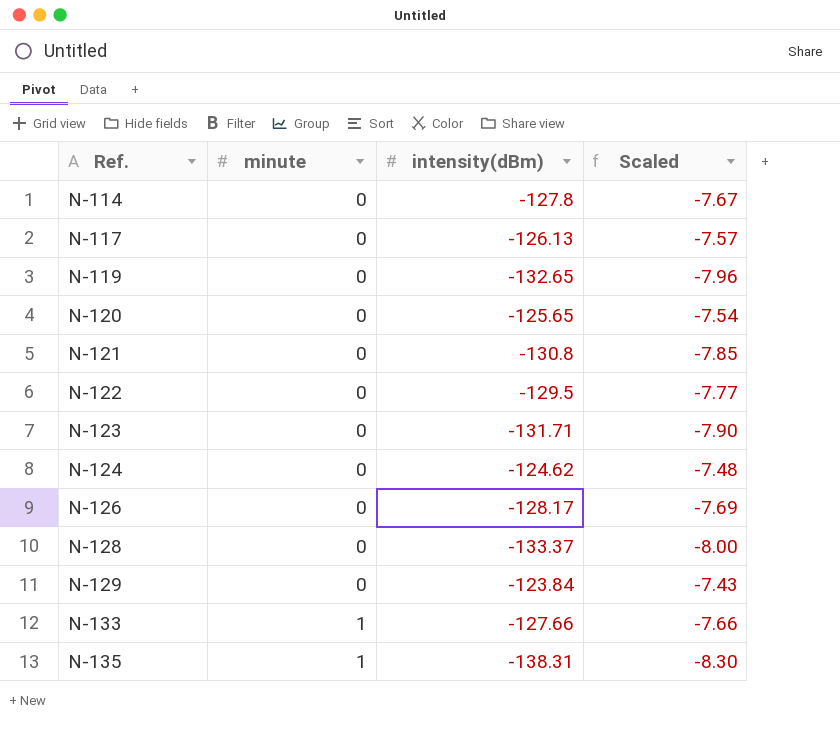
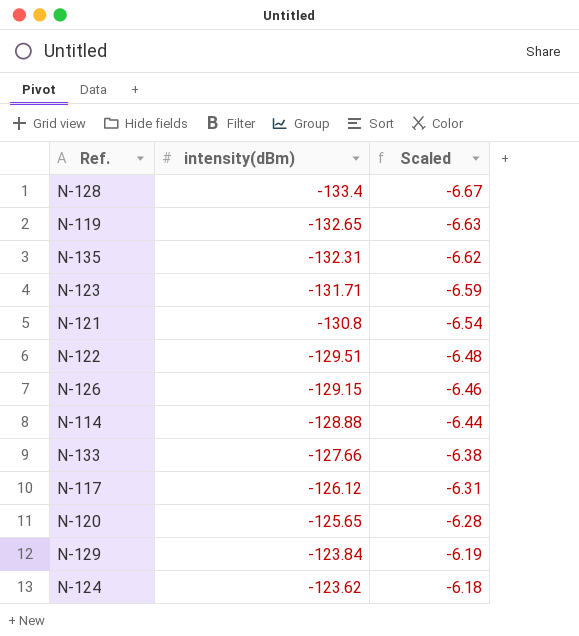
row order: Ref. ascending -> intensity(dBm) ascending
column minute | position: 2 -> none
column Scaled | formula: [intensity(dBm)] * 0.06 -> [intensity(dBm)] * 0.05
N-128 | intensity(dBm): -133.37 -> -133.4
N-135 | intensity(dBm): -138.31 -> -132.31
N-122 | intensity(dBm): -129.5 -> -129.51
N-126 | intensity(dBm): -128.17 -> -129.15
N-114 | intensity(dBm): -127.8 -> -128.88
N-117 | intensity(dBm): -126.13 -> -126.12
N-124 | intensity(dBm): -124.62 -> -123.62

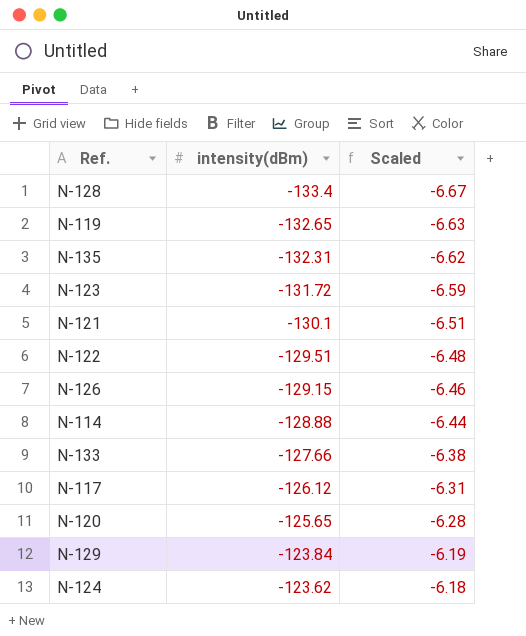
N-123 | intensity(dBm): -131.71 -> -131.72
N-121 | intensity(dBm): -130.8 -> -130.1
N-121 | Scaled: -6.54 -> -6.51

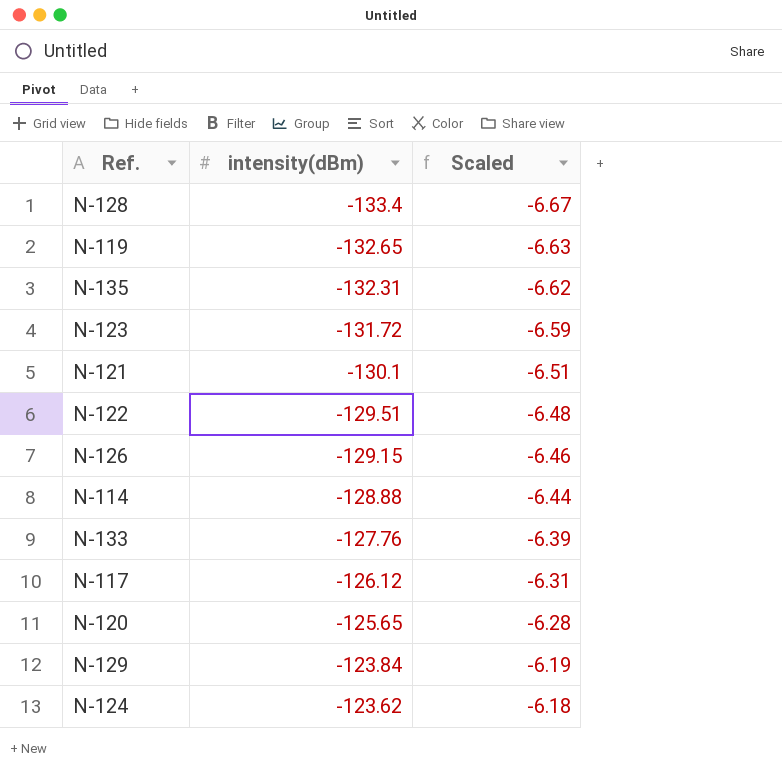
N-133 | intensity(dBm): -127.66 -> -127.76
N-133 | Scaled: -6.38 -> -6.39

